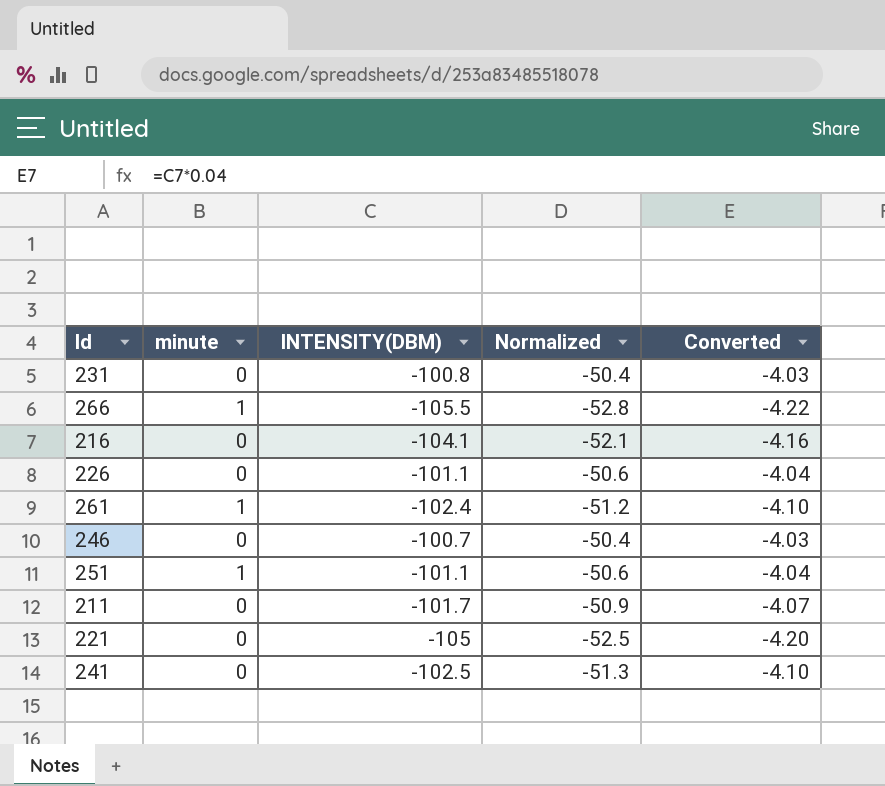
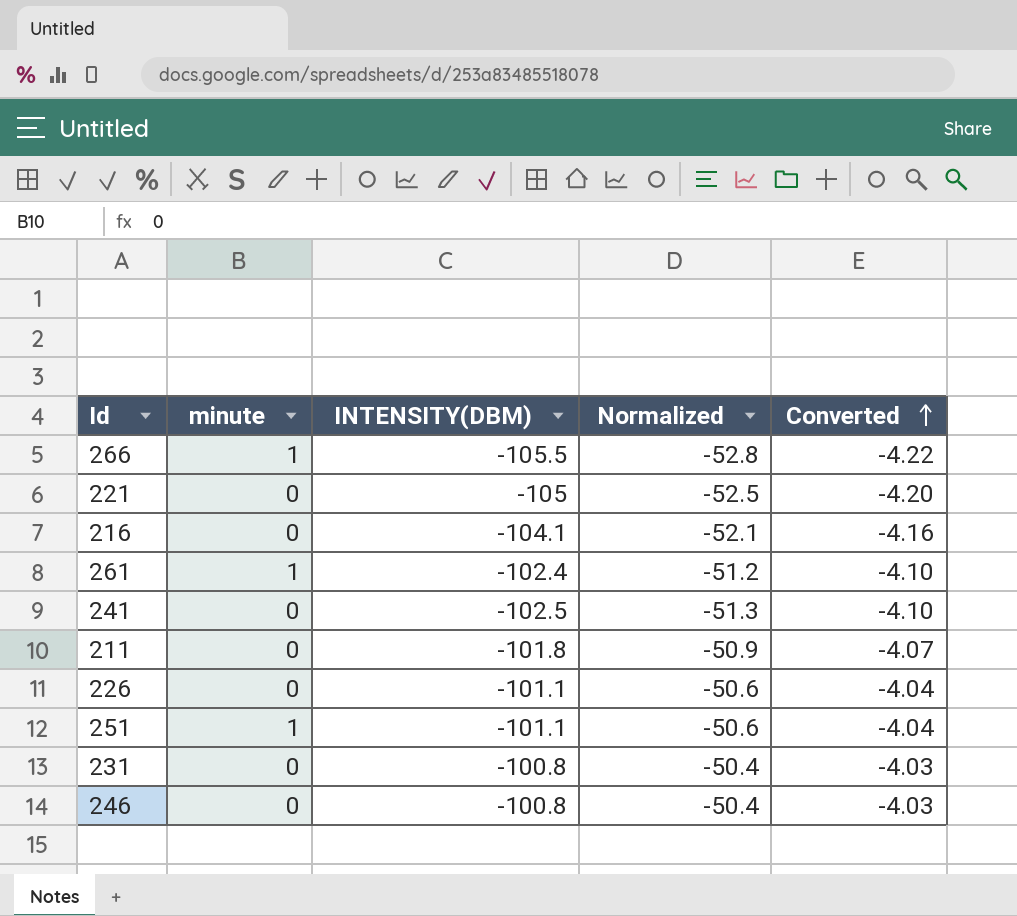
row order: none -> Converted ascending
211 | INTENSITY(DBM): -101.7 -> -101.8
246 | INTENSITY(DBM): -100.7 -> -100.8

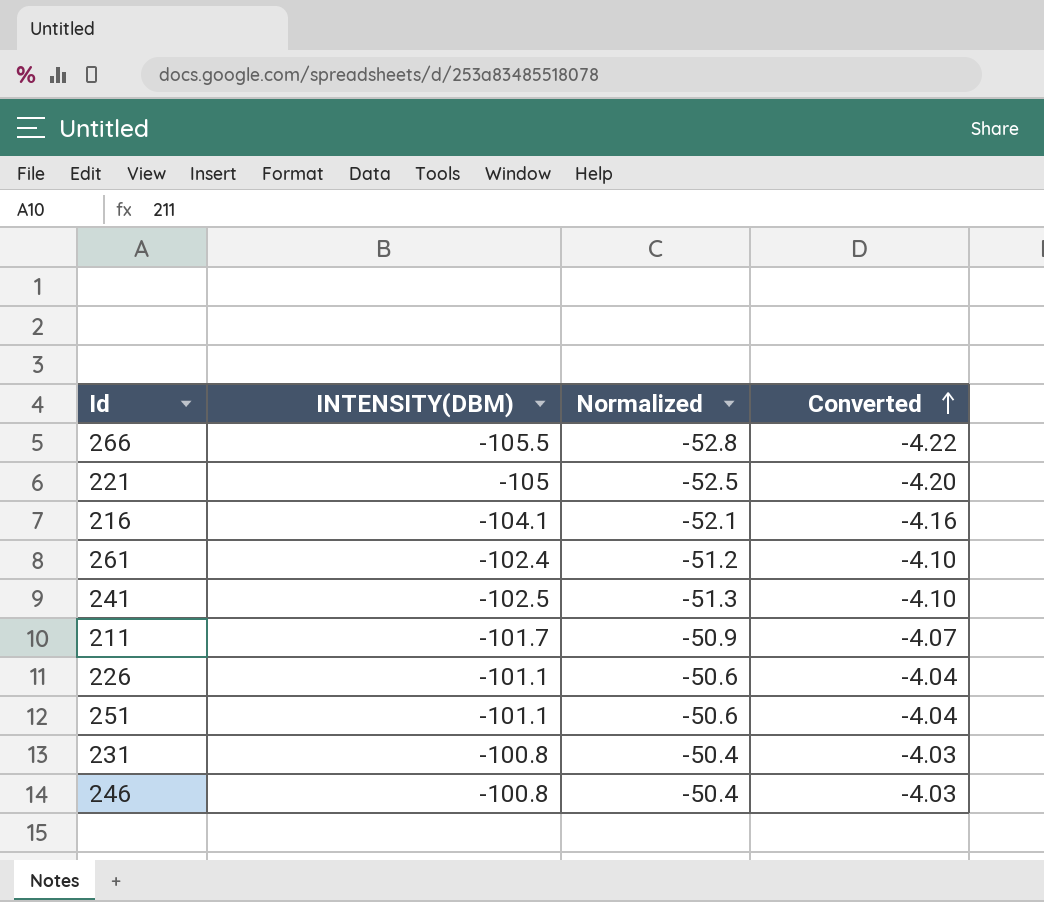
column minute | position: 2 -> none
211 | INTENSITY(DBM): -101.8 -> -101.7

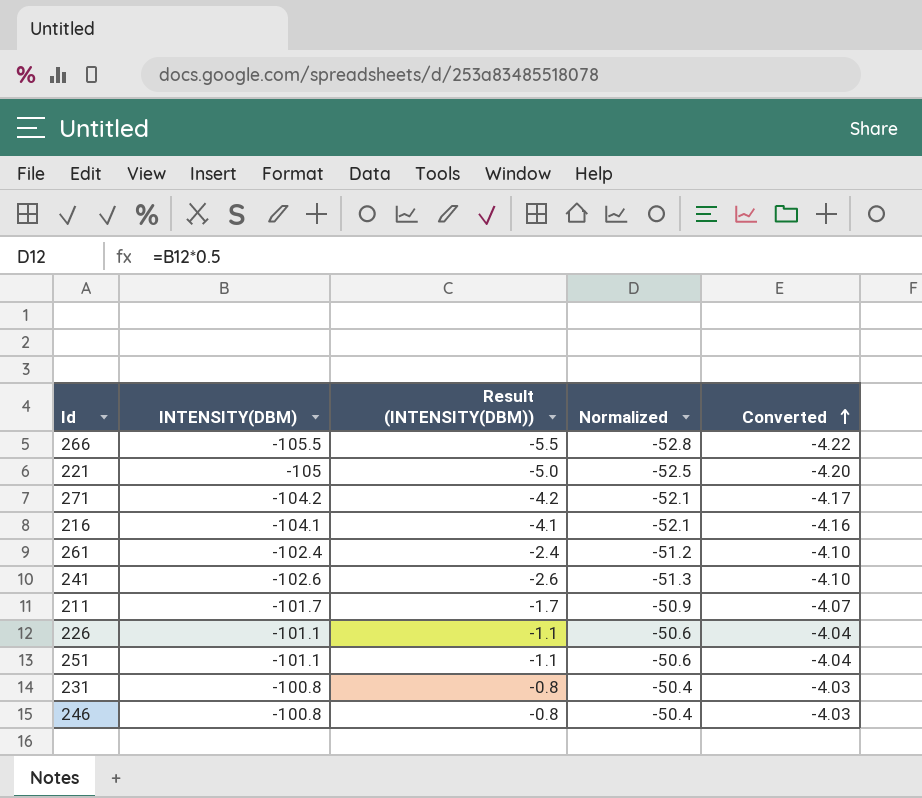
column Result (INTENSITY(DBM)) | formula: none -> [INTENSITY(DBM)] + 100
row 271: none -> -104.2 | -4.2 | -52.1 | -4.17
241 | INTENSITY(DBM): -102.5 -> -102.6

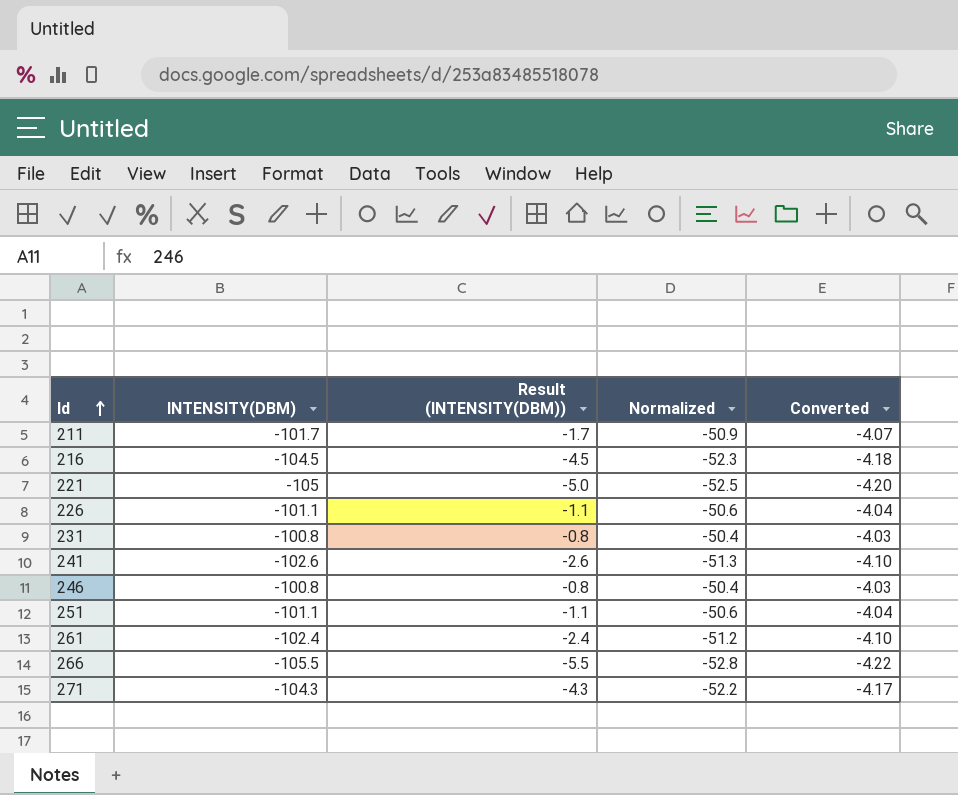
row order: Converted ascending -> Id ascending
216 | INTENSITY(DBM): -104.1 -> -104.5
216 | Result (INTENSITY(DBM)): -4.1 -> -4.5
216 | Normalized: -52.1 -> -52.3
216 | Converted: -4.16 -> -4.18
271 | INTENSITY(DBM): -104.2 -> -104.3
271 | Result (INTENSITY(DBM)): -4.2 -> -4.3
271 | Normalized: -52.1 -> -52.2

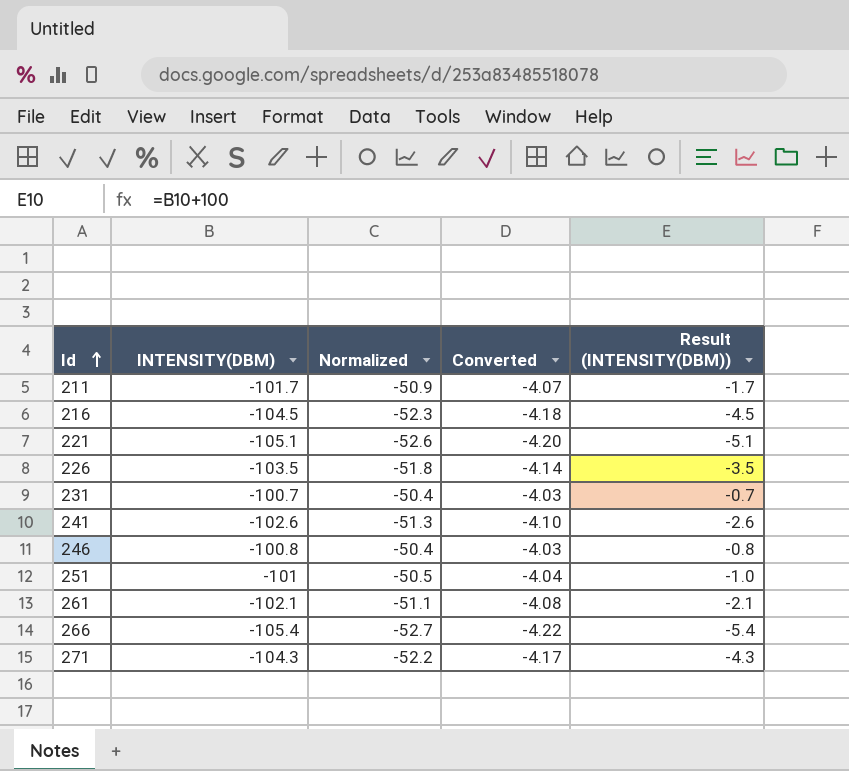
column Result (INTENSITY(DBM)) | position: 3 -> 5
221 | INTENSITY(DBM): -105 -> -105.1
221 | Normalized: -52.5 -> -52.6
221 | Result (INTENSITY(DBM)): -5.0 -> -5.1
226 | INTENSITY(DBM): -101.1 -> -103.5
226 | Normalized: -50.6 -> -51.8
226 | Converted: -4.04 -> -4.14
226 | Result (INTENSITY(DBM)): -1.1 -> -3.5
231 | INTENSITY(DBM): -100.8 -> -100.7
231 | Result (INTENSITY(DBM)): -0.8 -> -0.7
251 | INTENSITY(DBM): -101.1 -> -101
251 | Normalized: -50.6 -> -50.5
251 | Result (INTENSITY(DBM)): -1.1 -> -1.0
261 | INTENSITY(DBM): -102.4 -> -102.1
261 | Normalized: -51.2 -> -51.1
261 | Converted: -4.10 -> -4.08
261 | Result (INTENSITY(DBM)): -2.4 -> -2.1
266 | INTENSITY(DBM): -105.5 -> -105.4
266 | Normalized: -52.8 -> -52.7
266 | Result (INTENSITY(DBM)): -5.5 -> -5.4

